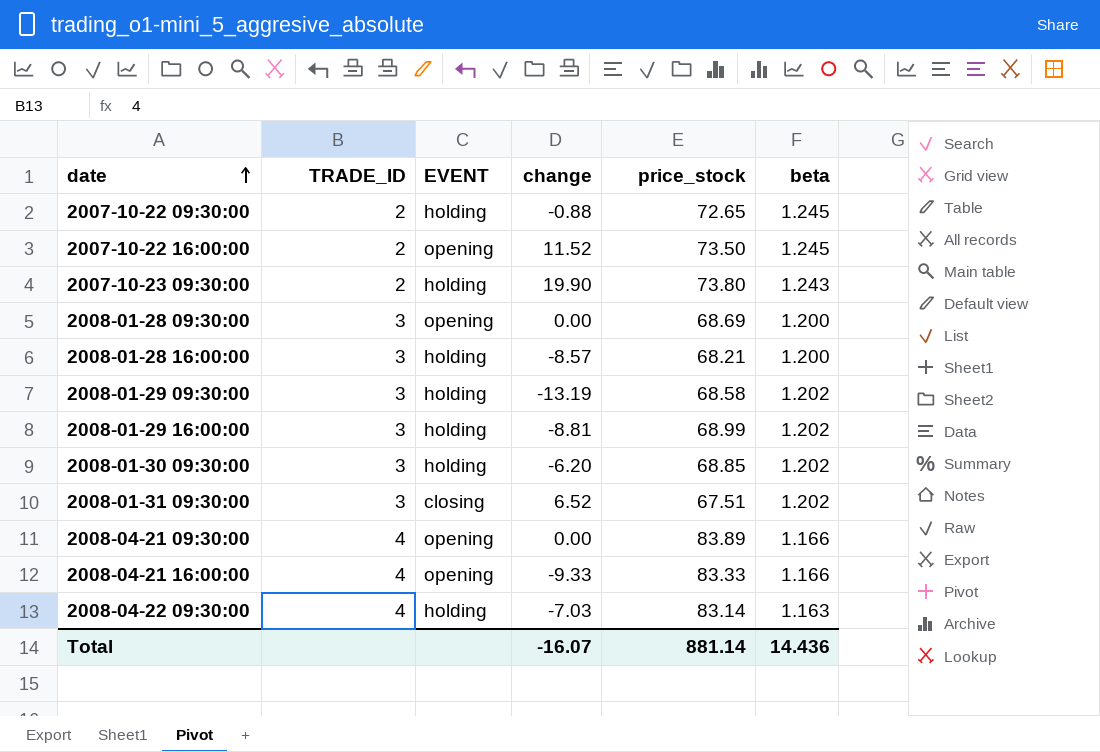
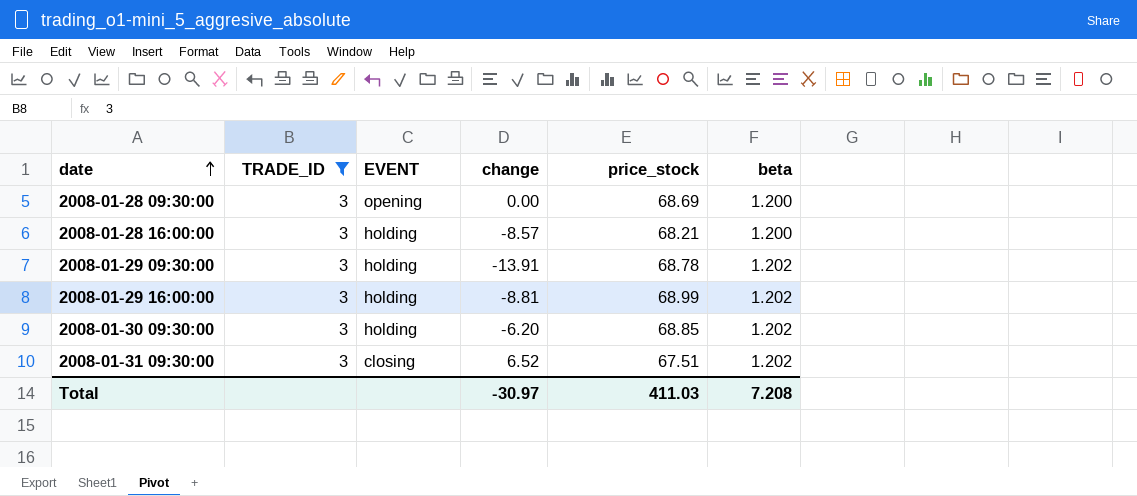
filter: none -> TRADE_ID = 3
2008-01-29 09:30:00 | change: -13.19 -> -13.91
2008-01-29 09:30:00 | price_stock: 68.58 -> 68.78
Total | change: -16.07 -> -30.97
Total | price_stock: 881.14 -> 411.03
Total | beta: 14.436 -> 7.208

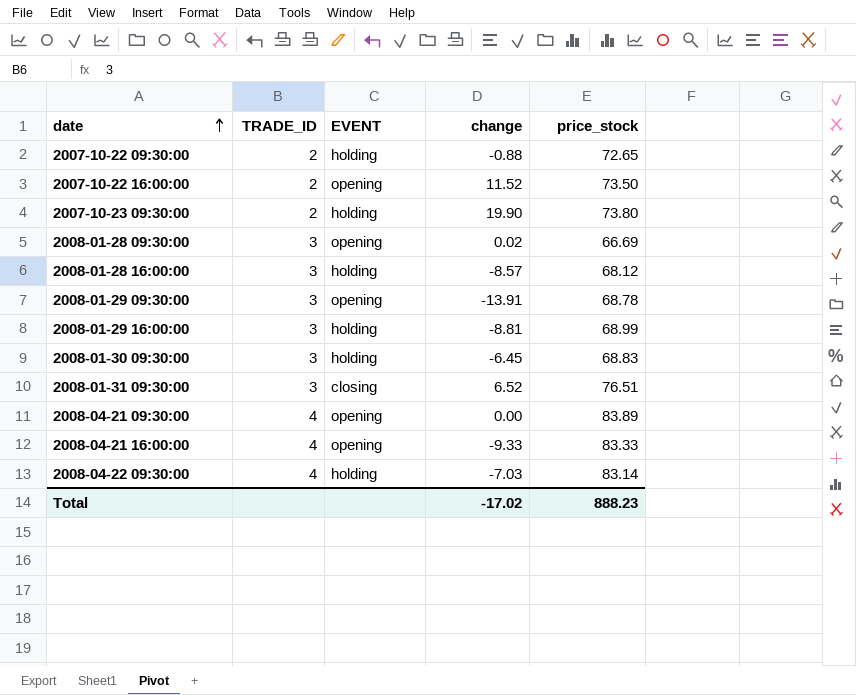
filter: TRADE_ID = 3 -> none
column beta | position: 6 -> none
2008-01-28 09:30:00 | change: 0.00 -> 0.02
2008-01-28 09:30:00 | price_stock: 68.69 -> 66.69
2008-01-28 16:00:00 | price_stock: 68.21 -> 68.12
2008-01-29 09:30:00 | EVENT: holding -> opening
2008-01-30 09:30:00 | change: -6.20 -> -6.45
2008-01-30 09:30:00 | price_stock: 68.85 -> 68.83
2008-01-31 09:30:00 | price_stock: 67.51 -> 76.51
Total | change: -30.97 -> -17.02
Total | price_stock: 411.03 -> 888.23

